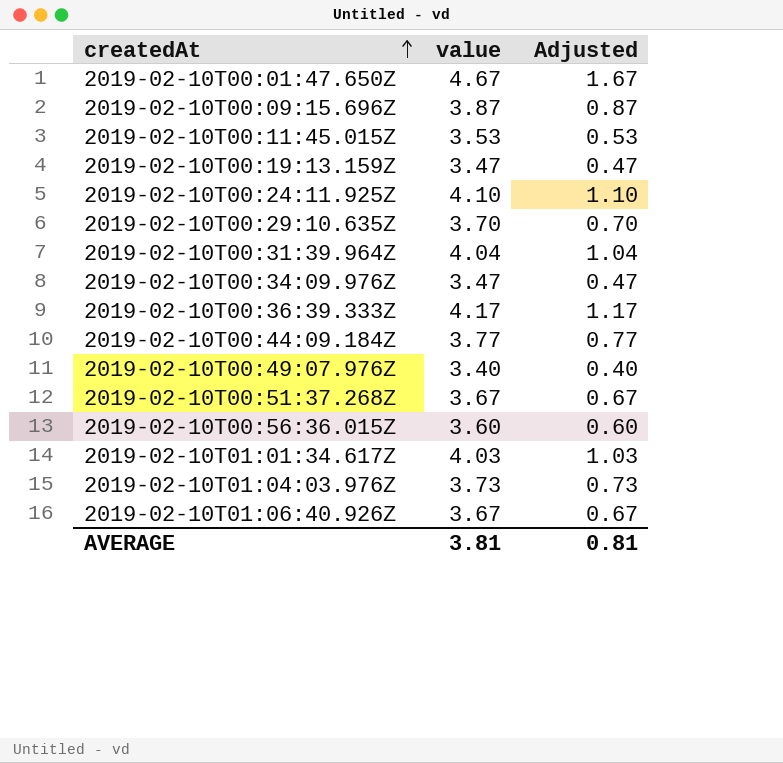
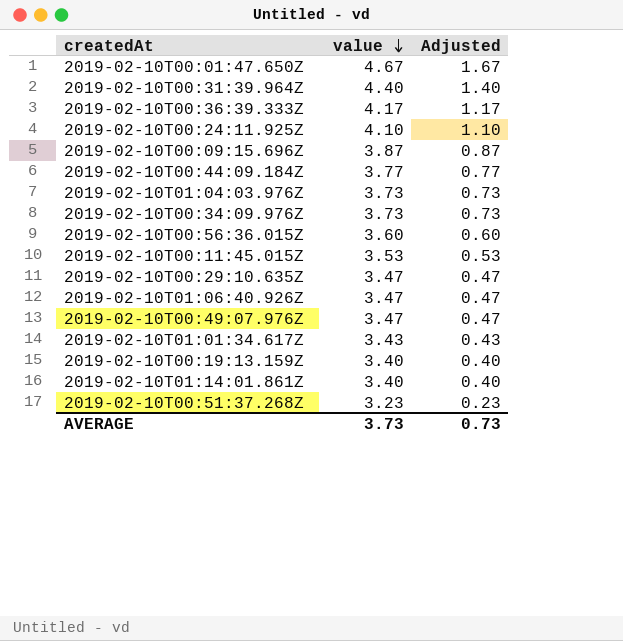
row order: createdAt ascending -> value descending
2019-02-10T00:31:39.964Z | value: 4.04 -> 4.40
2019-02-10T00:31:39.964Z | Adjusted: 1.04 -> 1.40
2019-02-10T00:34:09.976Z | value: 3.47 -> 3.73
2019-02-10T00:34:09.976Z | Adjusted: 0.47 -> 0.73
2019-02-10T00:29:10.635Z | value: 3.70 -> 3.47
2019-02-10T00:29:10.635Z | Adjusted: 0.70 -> 0.47
2019-02-10T01:06:40.926Z | value: 3.67 -> 3.47
2019-02-10T01:06:40.926Z | Adjusted: 0.67 -> 0.47
2019-02-10T00:49:07.976Z | value: 3.40 -> 3.47
2019-02-10T00:49:07.976Z | Adjusted: 0.40 -> 0.47
2019-02-10T01:01:34.617Z | value: 4.03 -> 3.43
2019-02-10T01:01:34.617Z | Adjusted: 1.03 -> 0.43
2019-02-10T00:19:13.159Z | value: 3.47 -> 3.40
2019-02-10T00:19:13.159Z | Adjusted: 0.47 -> 0.40
row 2019-02-10T01:14:01.861Z: none -> 3.40 | 0.40
2019-02-10T00:51:37.268Z | value: 3.67 -> 3.23
2019-02-10T00:51:37.268Z | Adjusted: 0.67 -> 0.23
AVERAGE | value: 3.81 -> 3.73
AVERAGE | Adjusted: 0.81 -> 0.73

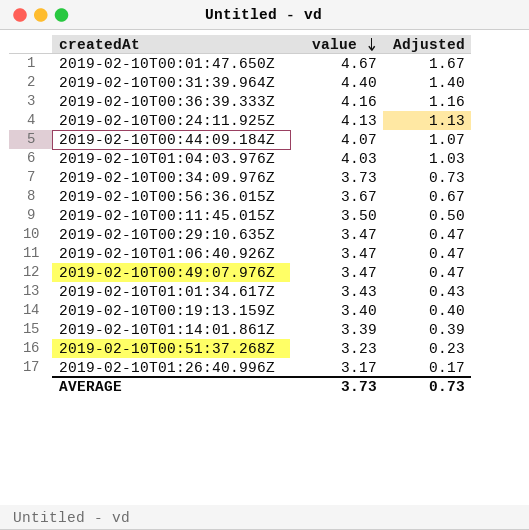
row 2019-02-10T00:09:15.696Z: 3.87 | 0.87 -> none
2019-02-10T00:36:39.333Z | value: 4.17 -> 4.16
2019-02-10T00:36:39.333Z | Adjusted: 1.17 -> 1.16
2019-02-10T00:24:11.925Z | value: 4.10 -> 4.13
2019-02-10T00:24:11.925Z | Adjusted: 1.10 -> 1.13
2019-02-10T00:44:09.184Z | value: 3.77 -> 4.07
2019-02-10T00:44:09.184Z | Adjusted: 0.77 -> 1.07
2019-02-10T01:04:03.976Z | value: 3.73 -> 4.03
2019-02-10T01:04:03.976Z | Adjusted: 0.73 -> 1.03
2019-02-10T00:56:36.015Z | value: 3.60 -> 3.67
2019-02-10T00:56:36.015Z | Adjusted: 0.60 -> 0.67
2019-02-10T00:11:45.015Z | value: 3.53 -> 3.50
2019-02-10T00:11:45.015Z | Adjusted: 0.53 -> 0.50
2019-02-10T01:14:01.861Z | value: 3.40 -> 3.39
2019-02-10T01:14:01.861Z | Adjusted: 0.40 -> 0.39
row 2019-02-10T01:26:40.996Z: none -> 3.17 | 0.17

